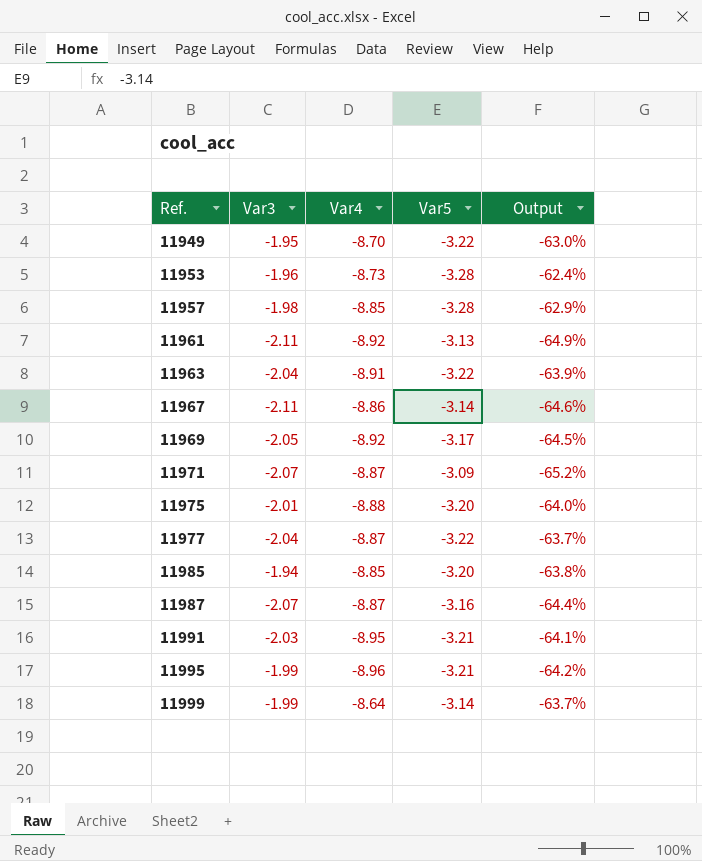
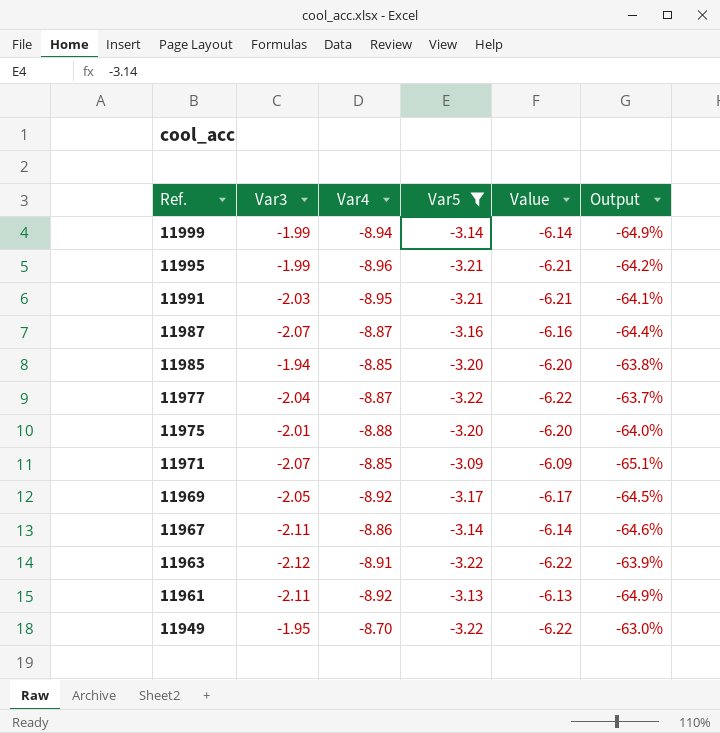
filter: none -> Var5 != -3.28
row order: Ref. ascending -> Ref. descending
column Value | formula: none -> [Var5] - 3
11999 | Var4: -8.64 -> -8.94
11999 | Output: -63.7% -> -64.9%
11971 | Var4: -8.87 -> -8.85
11971 | Output: -65.2% -> -65.1%
11963 | Var3: -2.04 -> -2.12

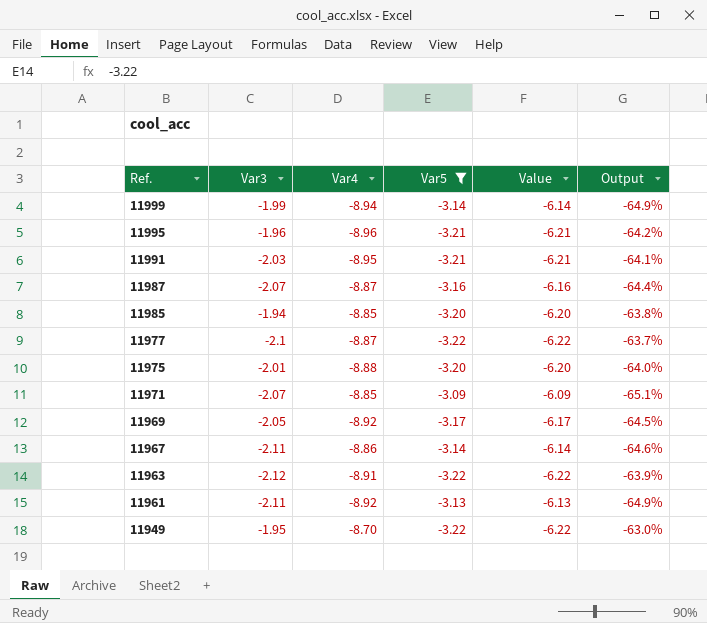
11995 | Var3: -1.99 -> -1.96
11977 | Var3: -2.04 -> -2.1

